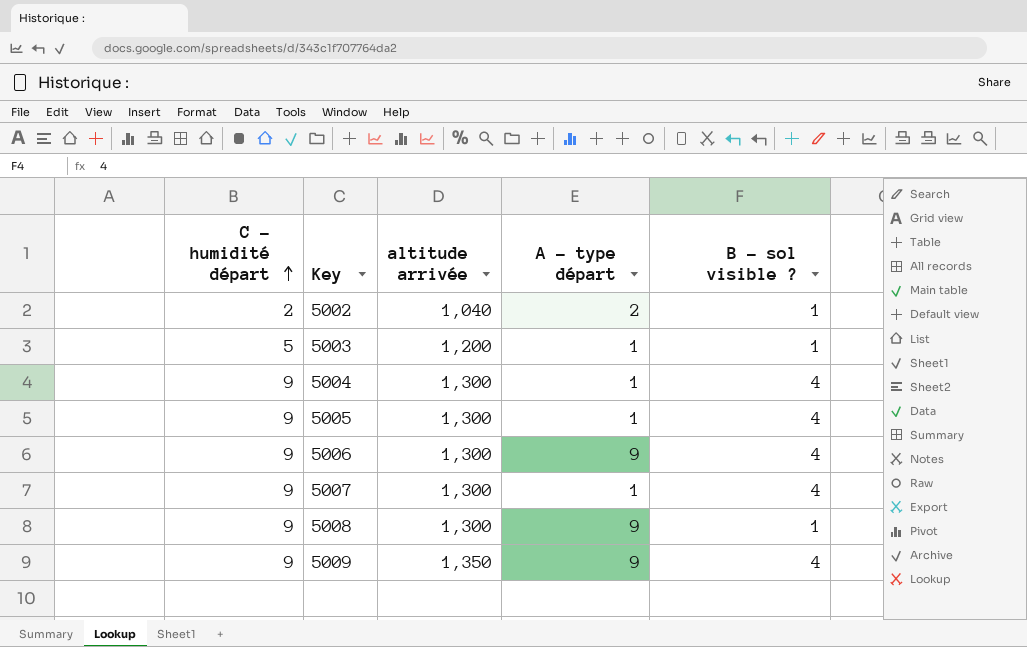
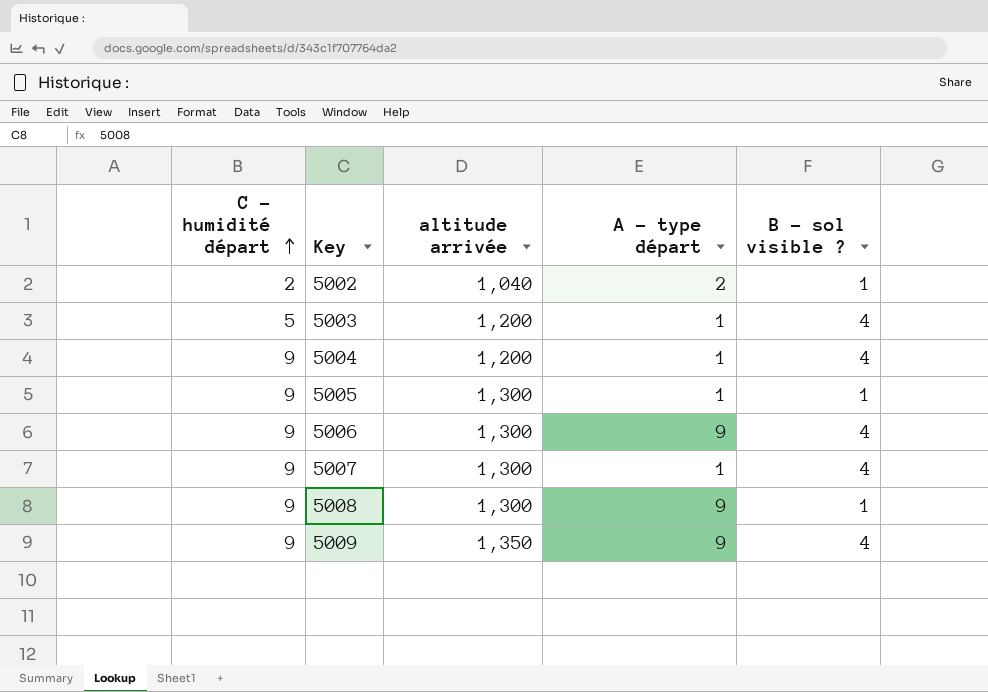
5003 | B - sol visible ?: 1 -> 4
5004 | altitude arrivée: 1,300 -> 1,200
5005 | B - sol visible ?: 4 -> 1

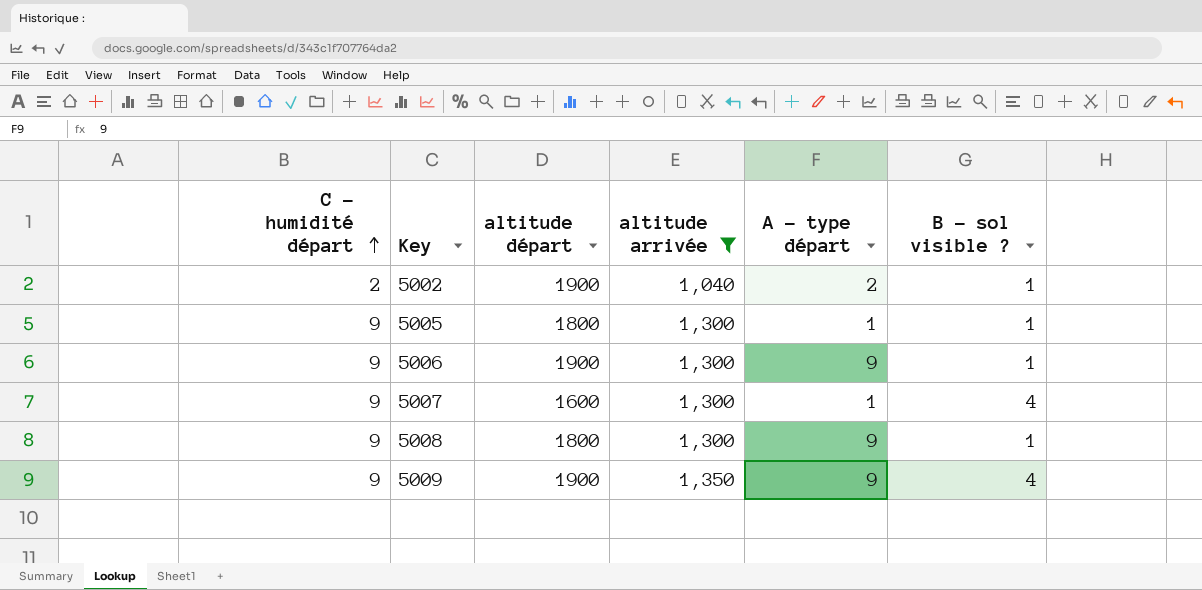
filter: none -> altitude arrivée != 1,200
column altitude départ | position: none -> 3
5006 | B - sol visible ?: 4 -> 1

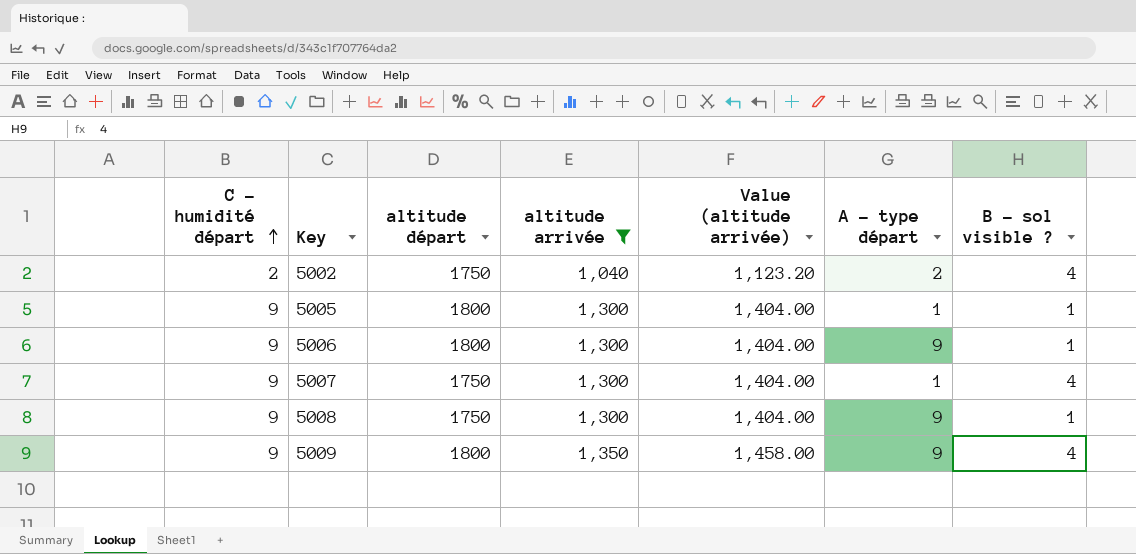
column Value (altitude arrivée) | formula: none -> [altitude arrivée] * 1.08
5002 | altitude départ: 1900 -> 1750
5002 | B - sol visible ?: 1 -> 4
5006 | altitude départ: 1900 -> 1800
5007 | altitude départ: 1600 -> 1750
5008 | altitude départ: 1800 -> 1750
5009 | altitude départ: 1900 -> 1800

